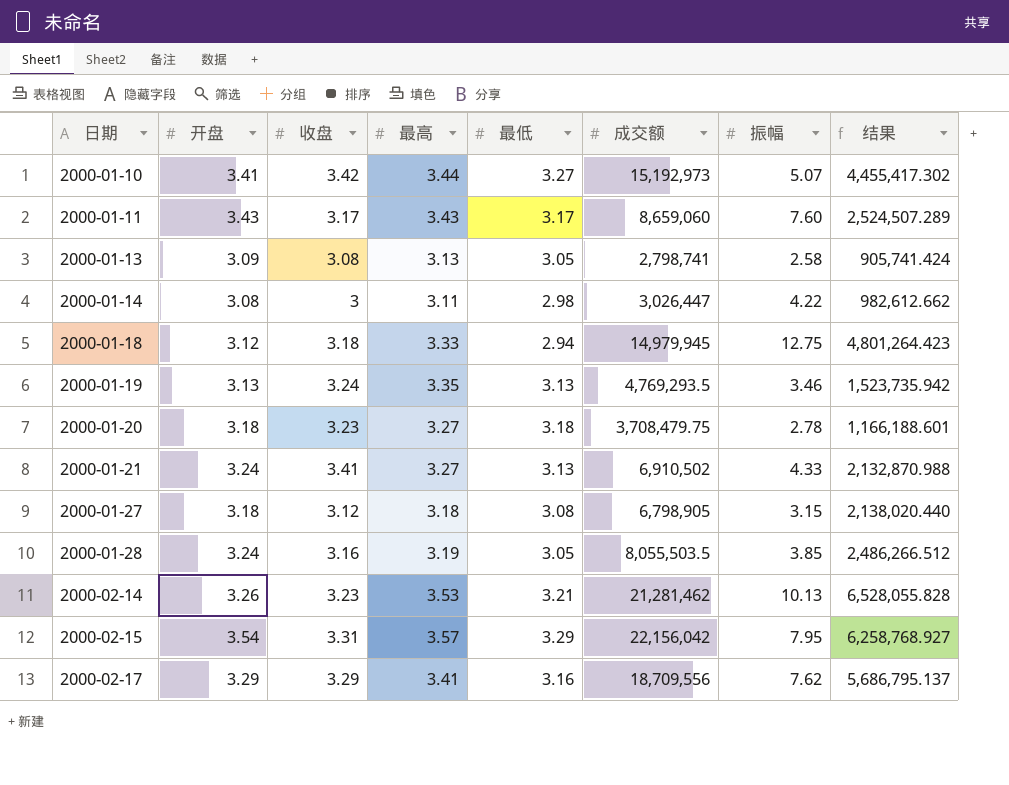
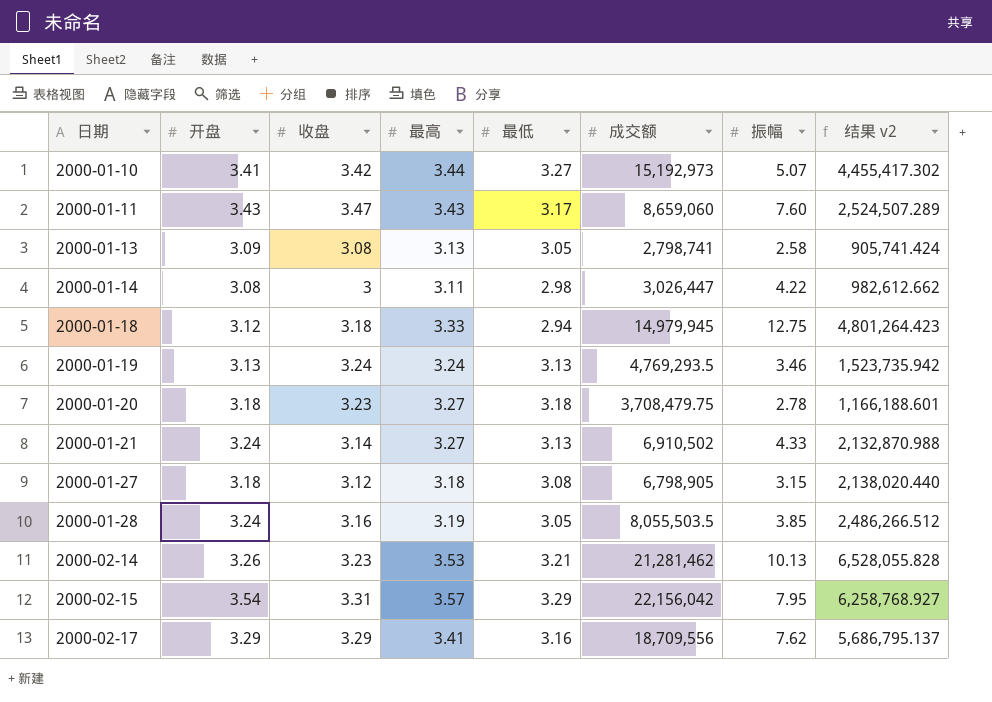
column name: 结果 -> 结果 v2
2000-01-11 | 收盘: 3.17 -> 3.47
2000-01-19 | 最高: 3.35 -> 3.24
2000-01-21 | 收盘: 3.41 -> 3.14

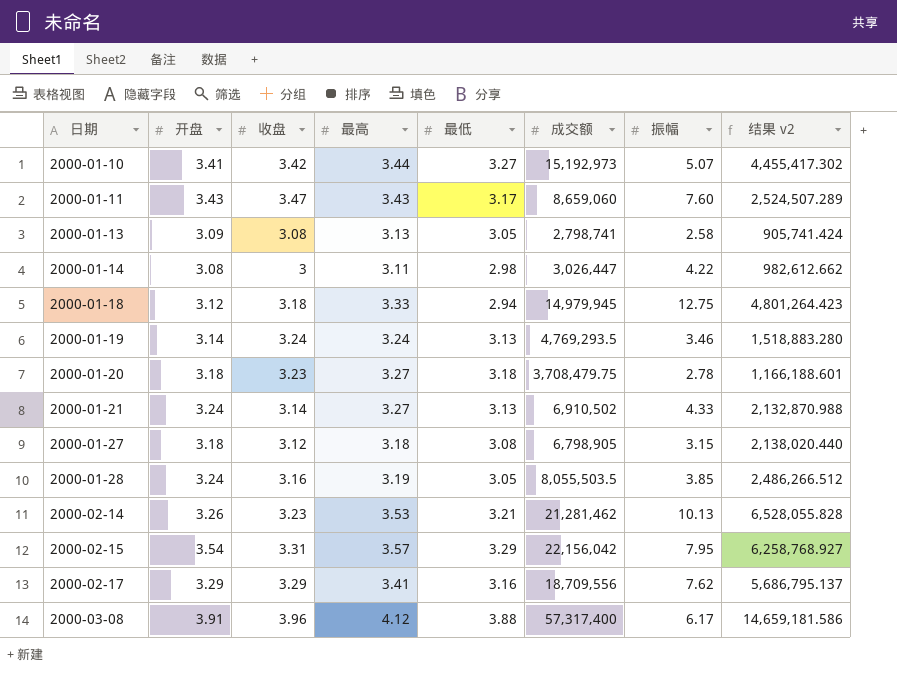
2000-01-19 | 开盘: 3.13 -> 3.14
2000-01-19 | 结果 v2: 1,523,735.942 -> 1,518,883.280
row 2000-03-08: none -> 3.91 | 3.96 | 4.12 | 3.88 | 57,317,400 | 6.17 | 14,659,181.586

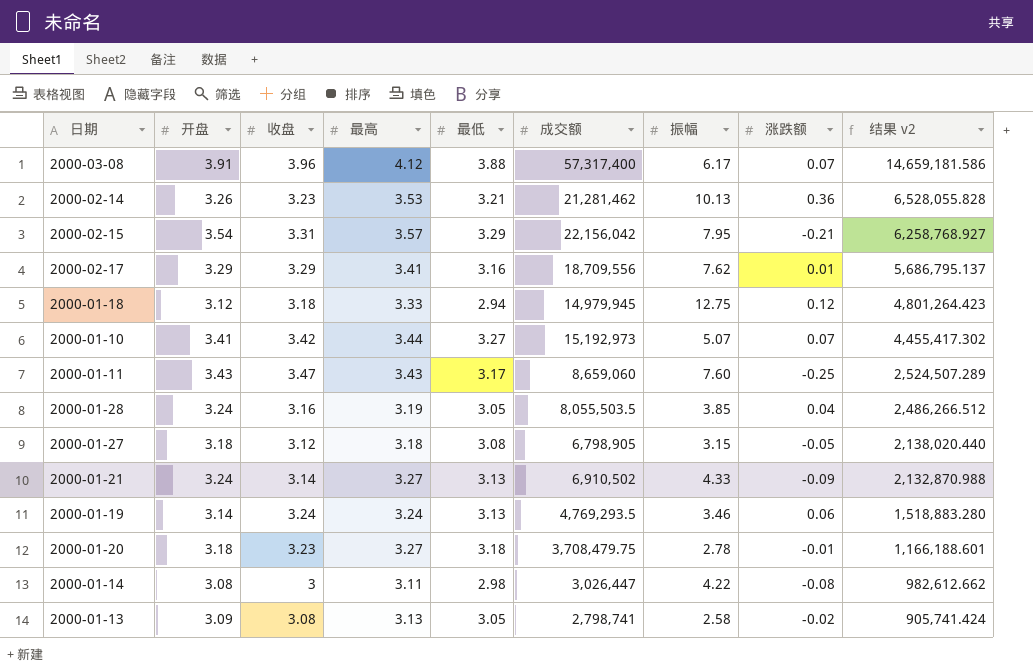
row order: 日期 ascending -> 结果 v2 descending
column 涨跌额 | position: none -> 8

